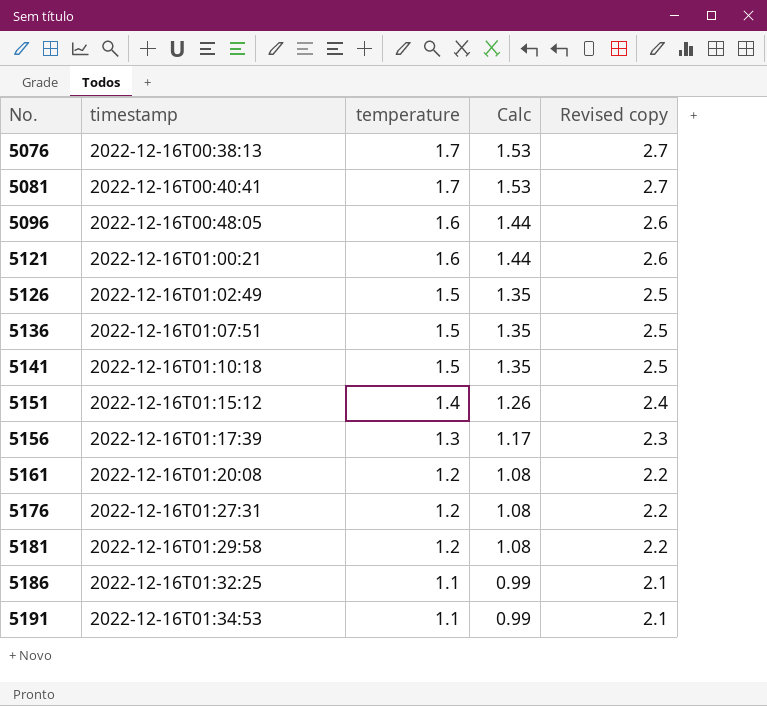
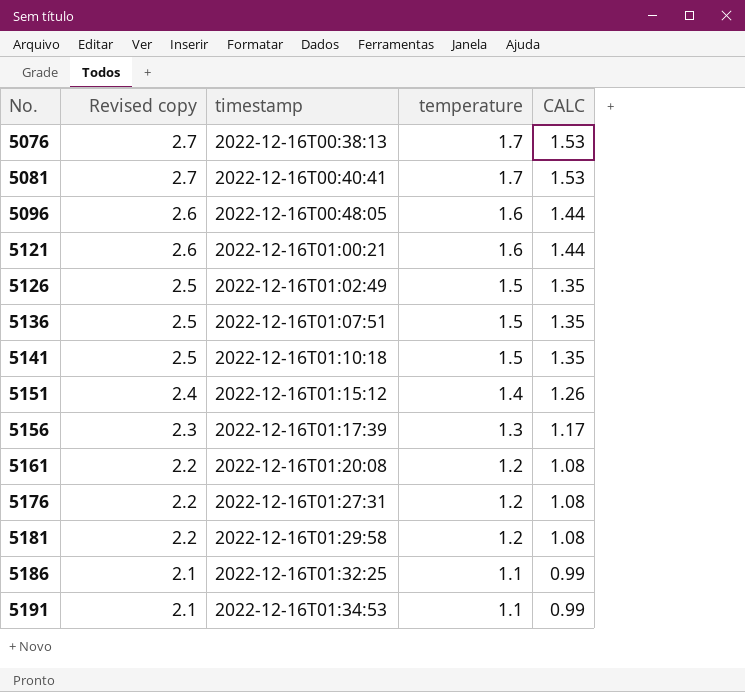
column Revised copy | position: 5 -> 2
column name: Calc -> CALC

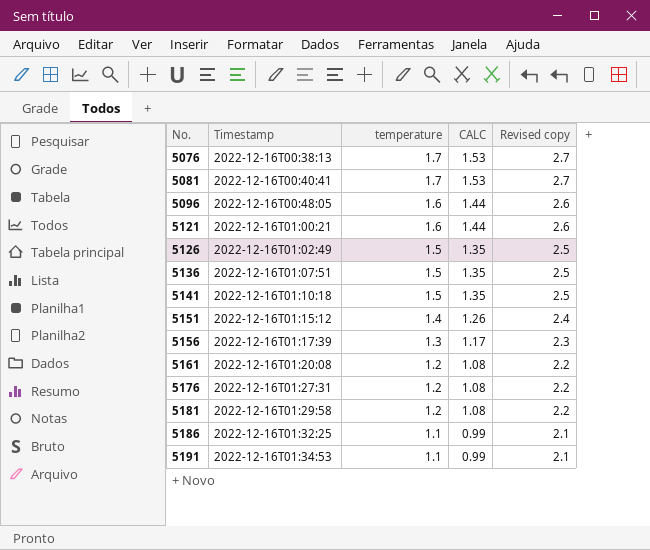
column name: timestamp -> Timestamp
column Revised copy | position: 2 -> 5

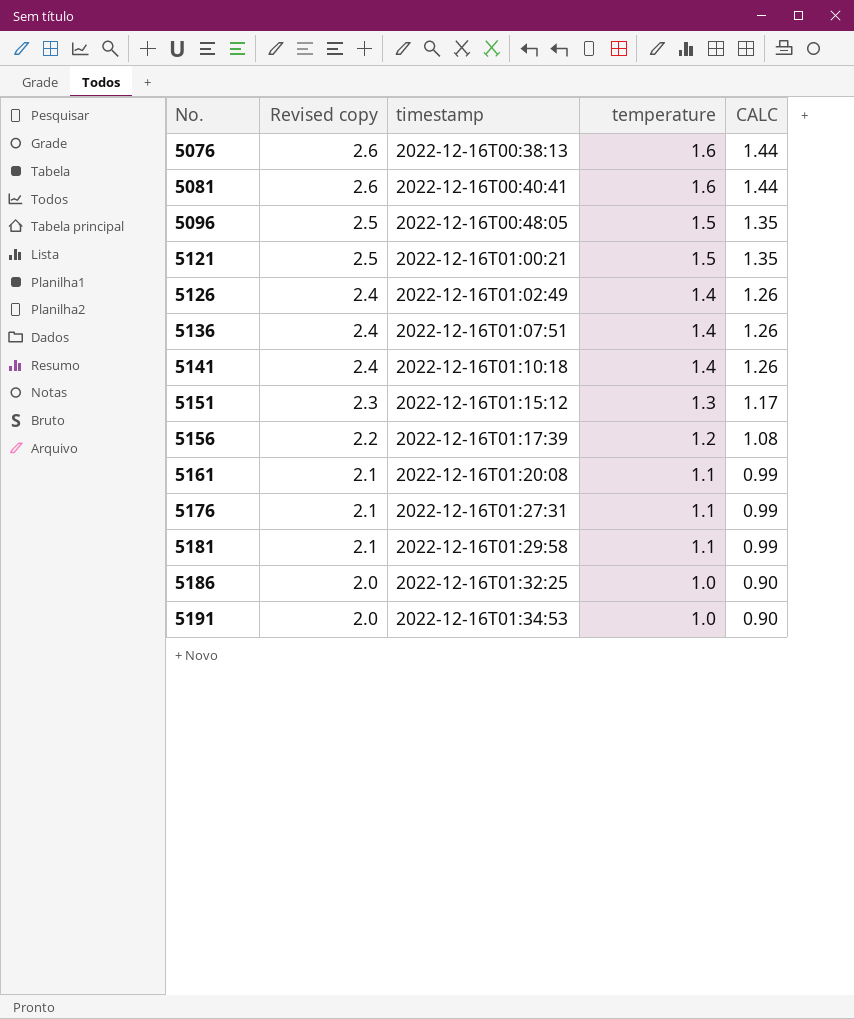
column Revised copy | position: 5 -> 2
column name: Timestamp -> timestamp
5076 | Revised copy: 2.7 -> 2.6
5076 | temperature: 1.7 -> 1.6
5076 | CALC: 1.53 -> 1.44
5081 | Revised copy: 2.7 -> 2.6
5081 | temperature: 1.7 -> 1.6
5081 | CALC: 1.53 -> 1.44
5096 | Revised copy: 2.6 -> 2.5
5096 | temperature: 1.6 -> 1.5
5096 | CALC: 1.44 -> 1.35
5121 | Revised copy: 2.6 -> 2.5
5121 | temperature: 1.6 -> 1.5
5121 | CALC: 1.44 -> 1.35
5126 | Revised copy: 2.5 -> 2.4
5126 | temperature: 1.5 -> 1.4
5126 | CALC: 1.35 -> 1.26
5136 | Revised copy: 2.5 -> 2.4
5136 | temperature: 1.5 -> 1.4
5136 | CALC: 1.35 -> 1.26
5141 | Revised copy: 2.5 -> 2.4
5141 | temperature: 1.5 -> 1.4
5141 | CALC: 1.35 -> 1.26
5151 | Revised copy: 2.4 -> 2.3
5151 | temperature: 1.4 -> 1.3
5151 | CALC: 1.26 -> 1.17
5156 | Revised copy: 2.3 -> 2.2
5156 | temperature: 1.3 -> 1.2
5156 | CALC: 1.17 -> 1.08
5161 | Revised copy: 2.2 -> 2.1
5161 | temperature: 1.2 -> 1.1
5161 | CALC: 1.08 -> 0.99
5176 | Revised copy: 2.2 -> 2.1
5176 | temperature: 1.2 -> 1.1
5176 | CALC: 1.08 -> 0.99
5181 | Revised copy: 2.2 -> 2.1
5181 | temperature: 1.2 -> 1.1
5181 | CALC: 1.08 -> 0.99
5186 | Revised copy: 2.1 -> 2.0
5186 | temperature: 1.1 -> 1.0
5186 | CALC: 0.99 -> 0.90
5191 | Revised copy: 2.1 -> 2.0
5191 | temperature: 1.1 -> 1.0
5191 | CALC: 0.99 -> 0.90

